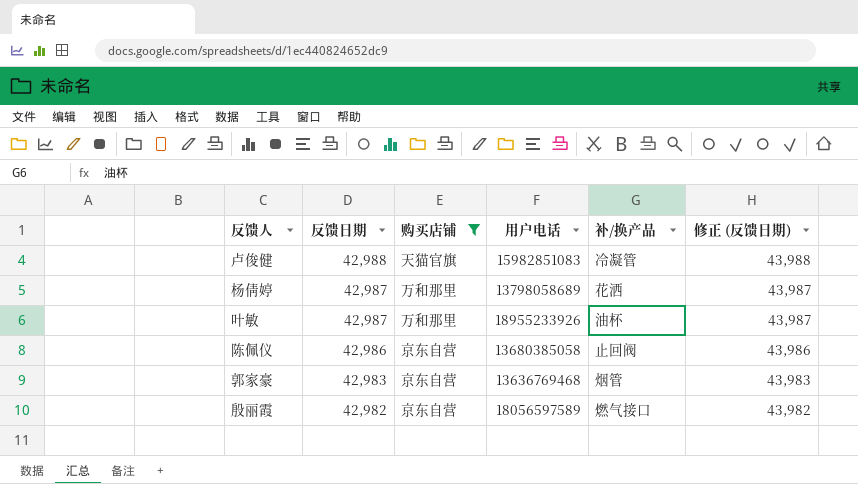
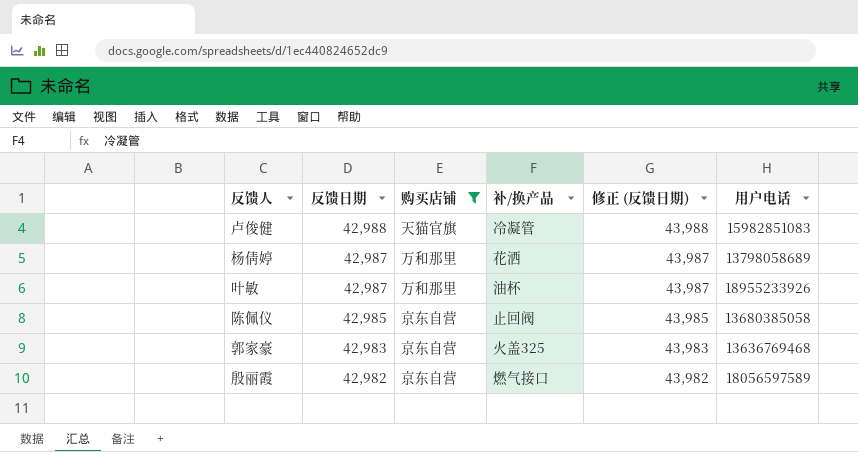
column 用户电话 | position: 4 -> 6
陈佩仪 | 反馈日期: 42,986 -> 42,985
陈佩仪 | 修正 (反馈日期): 43,986 -> 43,985
郭家豪 | 补/换产品: 烟管 -> 火盖325

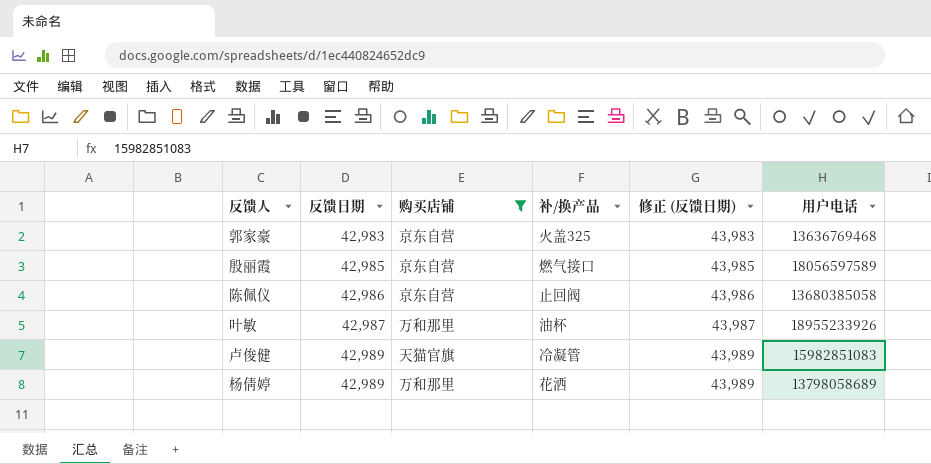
row order: 反馈日期 descending -> 反馈日期 ascending
殷丽霞 | 反馈日期: 42,982 -> 42,985
殷丽霞 | 修正 (反馈日期): 43,982 -> 43,985
陈佩仪 | 反馈日期: 42,985 -> 42,986
陈佩仪 | 修正 (反馈日期): 43,985 -> 43,986
卢俊健 | 反馈日期: 42,988 -> 42,989
卢俊健 | 修正 (反馈日期): 43,988 -> 43,989
杨倩婷 | 反馈日期: 42,987 -> 42,989
杨倩婷 | 修正 (反馈日期): 43,987 -> 43,989

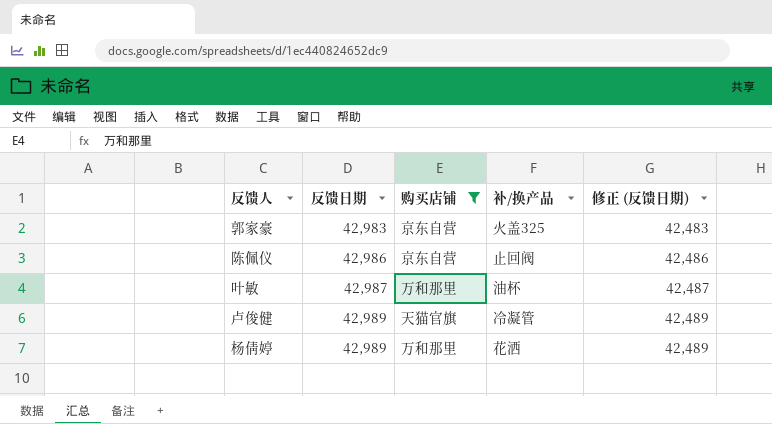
column 用户电话 | position: 6 -> none
column 修正 (反馈日期) | formula: [反馈日期] + 1000 -> [反馈日期] - 500
row 殷丽霞: 42,985 | 京东自营 | 燃气接口 | 43,985 | 18056597589 -> none

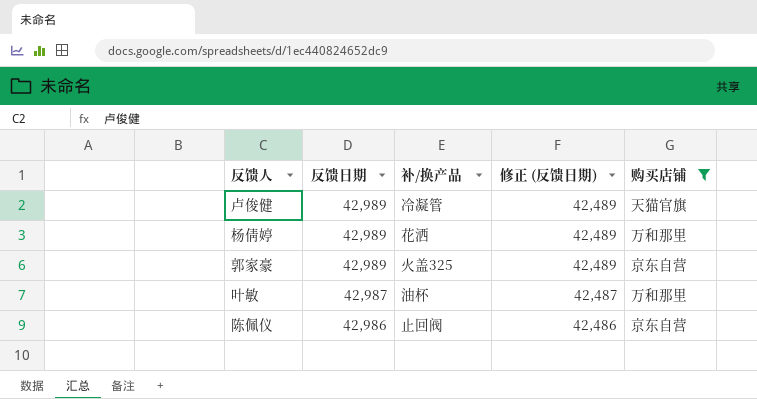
row order: 反馈日期 ascending -> 反馈日期 descending
column 购买店铺 | position: 3 -> 5
郭家豪 | 反馈日期: 42,983 -> 42,989
郭家豪 | 修正 (反馈日期): 42,483 -> 42,489

